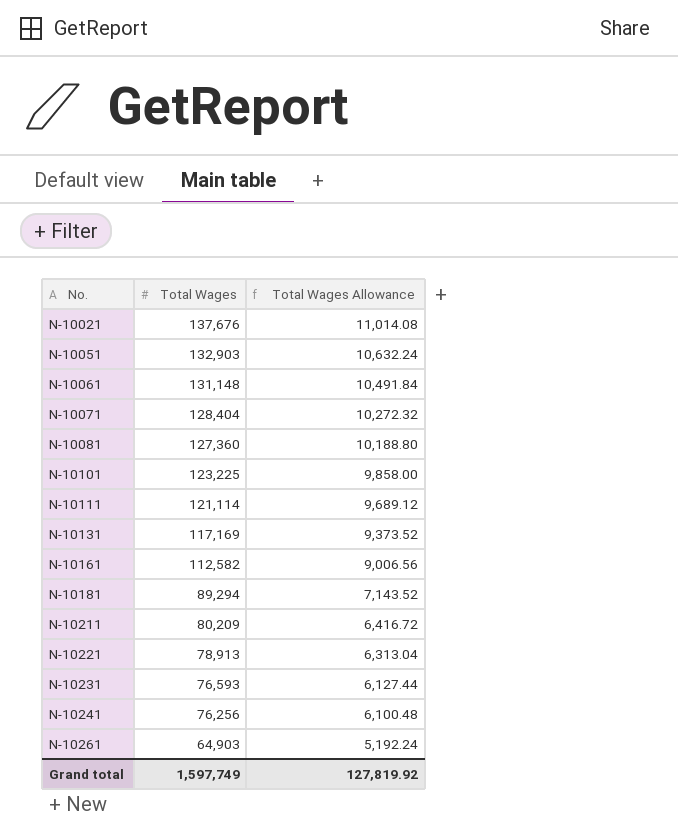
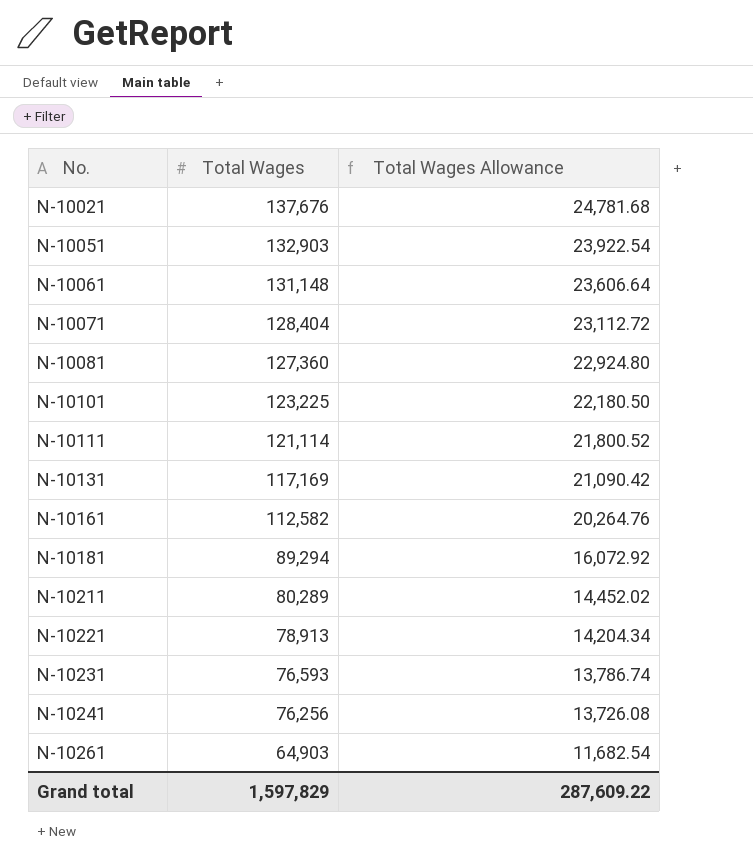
column Total Wages Allowance | formula: [Total Wages] * 0.08 -> [Total Wages] * 0.18
N-10211 | Total Wages: 80,209 -> 80,289
Grand total | Total Wages: 1,597,749 -> 1,597,829
Grand total | Total Wages Allowance: 127,819.92 -> 287,609.22

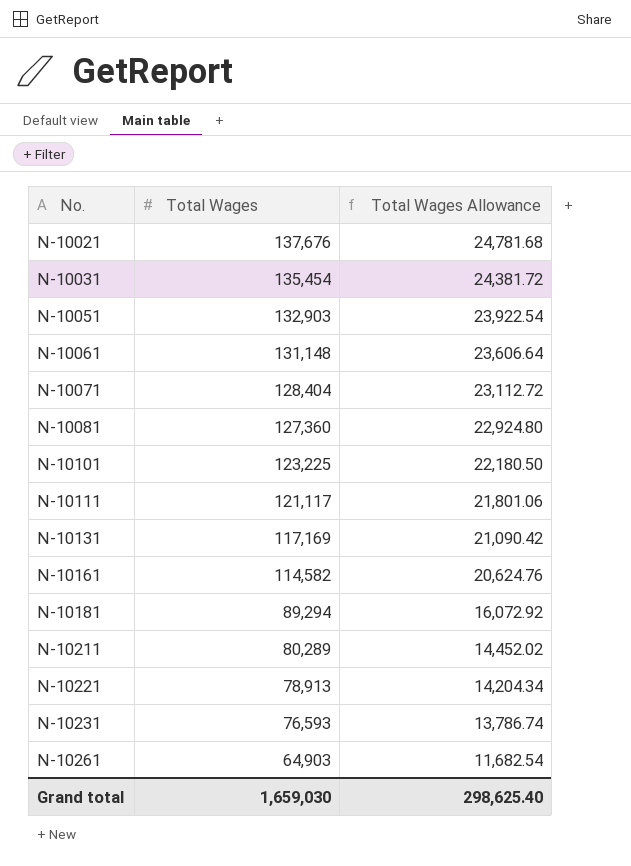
row N-10241: 76,256 | 13,726.08 -> none
row N-10031: none -> 135,454 | 24,381.72
N-10111 | Total Wages: 121,114 -> 121,117
N-10111 | Total Wages Allowance: 21,800.52 -> 21,801.06
N-10161 | Total Wages: 112,582 -> 114,582
N-10161 | Total Wages Allowance: 20,264.76 -> 20,624.76
Grand total | Total Wages: 1,597,829 -> 1,659,030
Grand total | Total Wages Allowance: 287,609.22 -> 298,625.40

